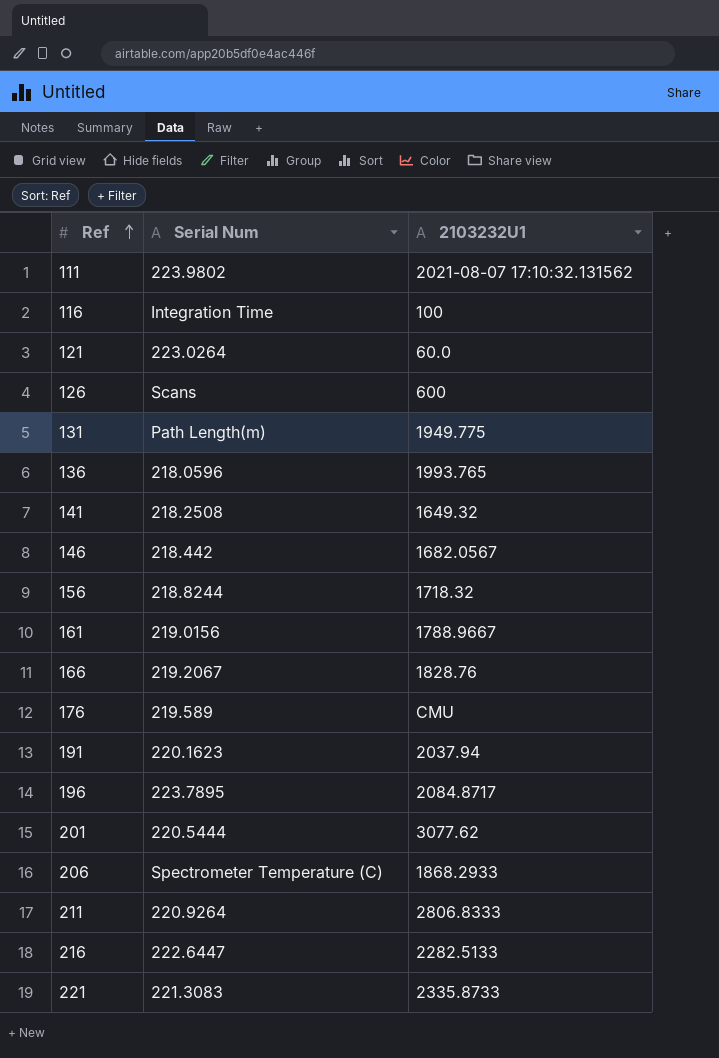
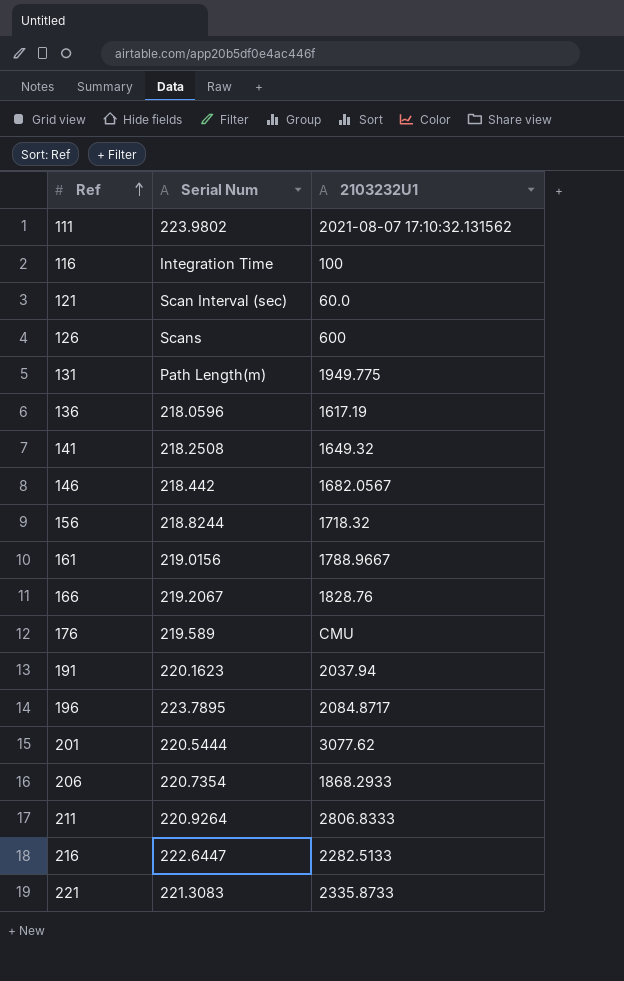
121 | Serial Num: 223.0264 -> Scan Interval (sec)
136 | 2103232U1: 1993.765 -> 1617.19
206 | Serial Num: Spectrometer Temperature (C) -> 220.7354

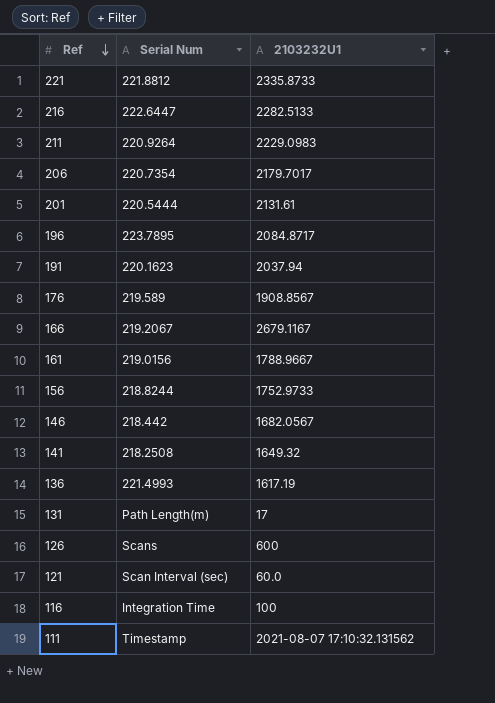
row order: Ref ascending -> Ref descending
221 | Serial Num: 221.3083 -> 221.8812
211 | 2103232U1: 2806.8333 -> 2229.0983
206 | 2103232U1: 1868.2933 -> 2179.7017
201 | 2103232U1: 3077.62 -> 2131.61
176 | 2103232U1: CMU -> 1908.8567
166 | 2103232U1: 1828.76 -> 2679.1167
156 | 2103232U1: 1718.32 -> 1752.9733
136 | Serial Num: 218.0596 -> 221.4993
131 | 2103232U1: 1949.775 -> 17
111 | Serial Num: 223.9802 -> Timestamp

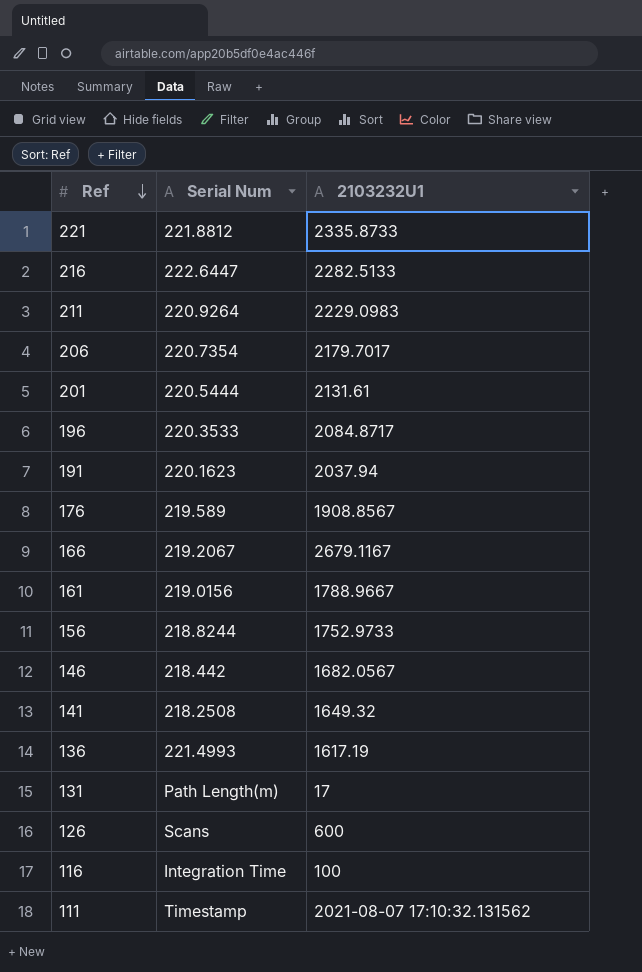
row 121: Scan Interval (sec) | 60.0 -> none
196 | Serial Num: 223.7895 -> 220.3533

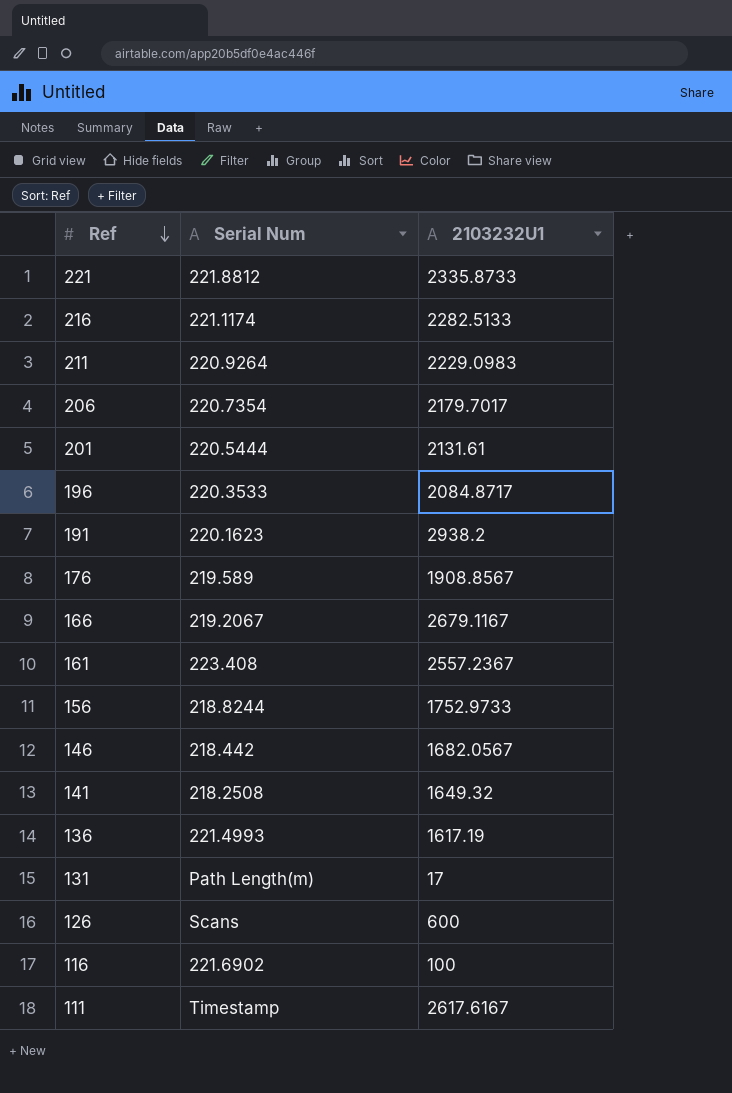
216 | Serial Num: 222.6447 -> 221.1174
191 | 2103232U1: 2037.94 -> 2938.2
161 | Serial Num: 219.0156 -> 223.408
161 | 2103232U1: 1788.9667 -> 2557.2367
116 | Serial Num: Integration Time -> 221.6902
111 | 2103232U1: 2021-08-07 17:10:32.131562 -> 2617.6167

